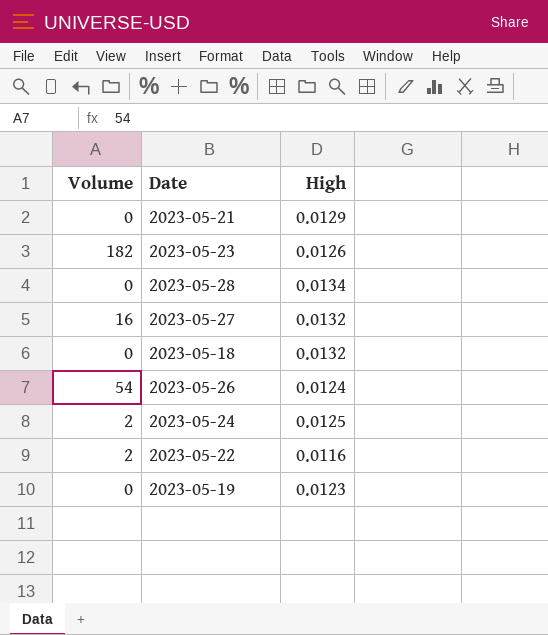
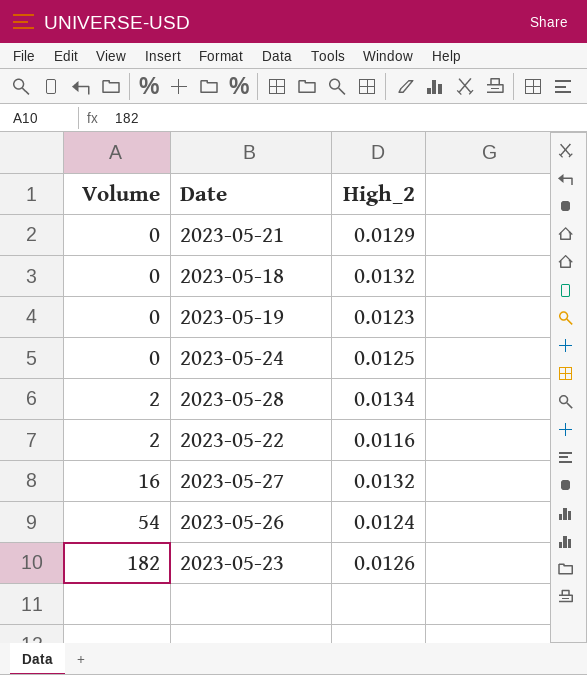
row order: none -> Volume ascending
column name: High -> High_2
2023-05-24 | Volume: 2 -> 0
2023-05-28 | Volume: 0 -> 2

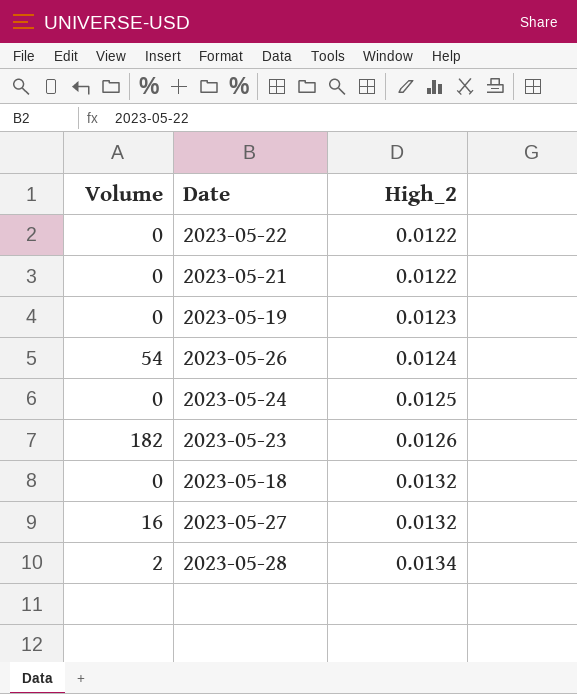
row order: Volume ascending -> High_2 ascending
2023-05-22 | Volume: 2 -> 0
2023-05-22 | High_2: 0.0116 -> 0.0122
2023-05-21 | High_2: 0.0129 -> 0.0122

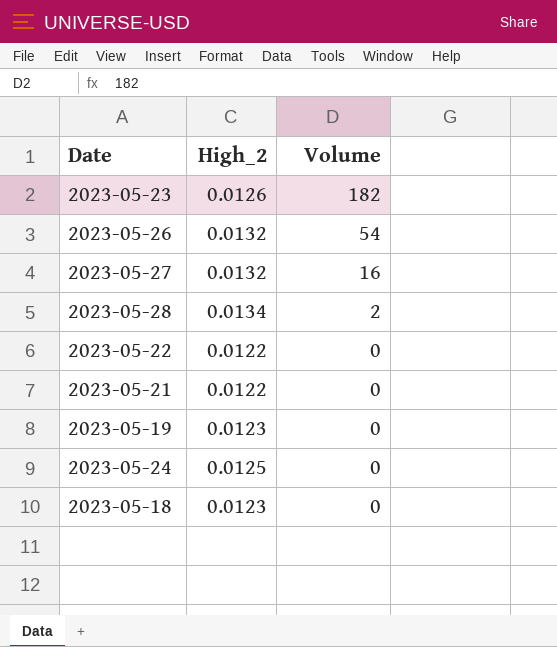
row order: High_2 ascending -> Volume descending
column Volume | position: 1 -> 3
2023-05-26 | High_2: 0.0124 -> 0.0132
2023-05-18 | High_2: 0.0132 -> 0.0123

